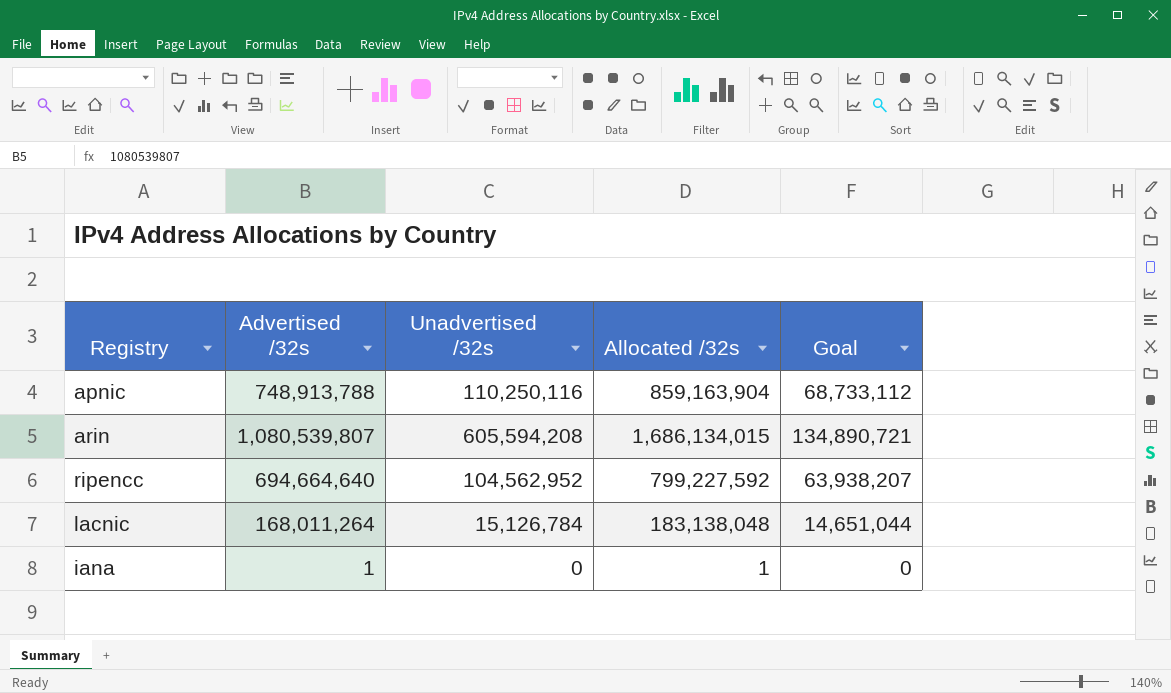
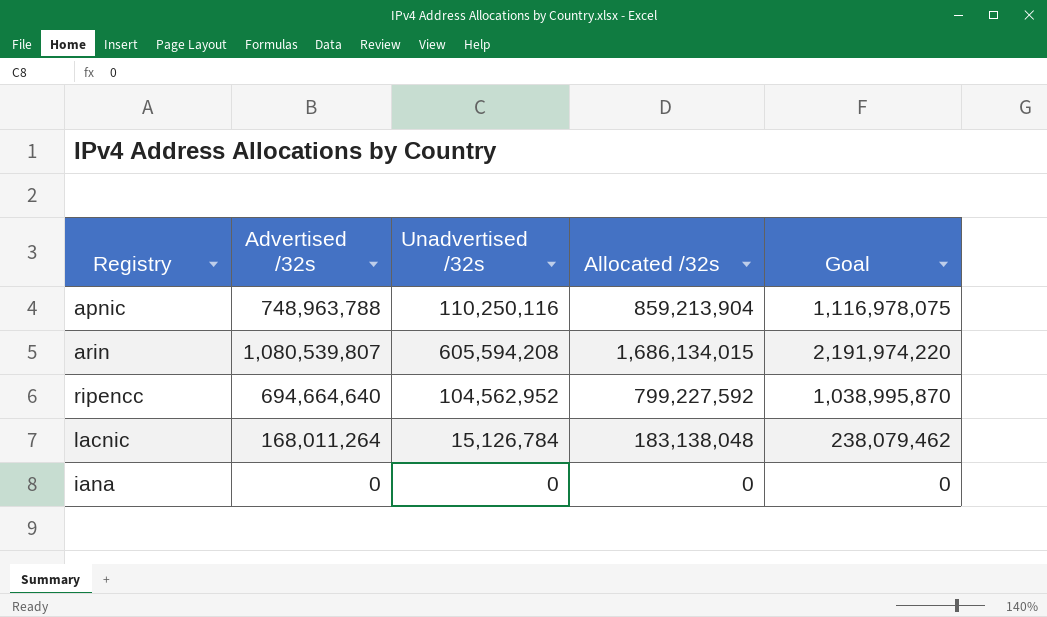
column Goal | formula: [Allocated /32s] * 0.08 -> [Allocated /32s] * 1.3
apnic | Advertised /32s: 748,913,788 -> 748,963,788
apnic | Allocated /32s: 859,163,904 -> 859,213,904
iana | Advertised /32s: 1 -> 0
iana | Allocated /32s: 1 -> 0

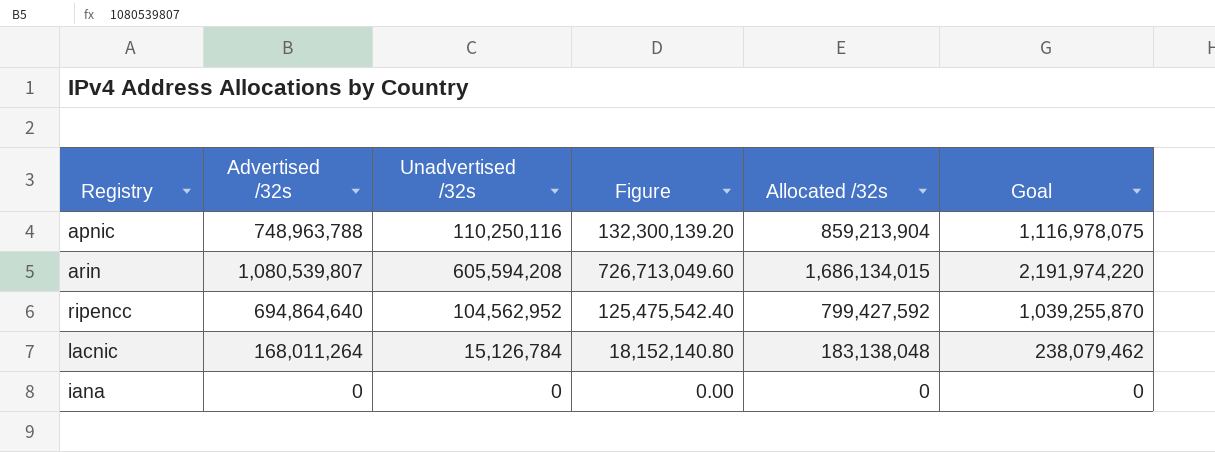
column Figure | formula: none -> [Unadvertised /32s] * 1.2
ripencc | Advertised /32s: 694,664,640 -> 694,864,640
ripencc | Allocated /32s: 799,227,592 -> 799,427,592
ripencc | Goal: 1,038,995,870 -> 1,039,255,870

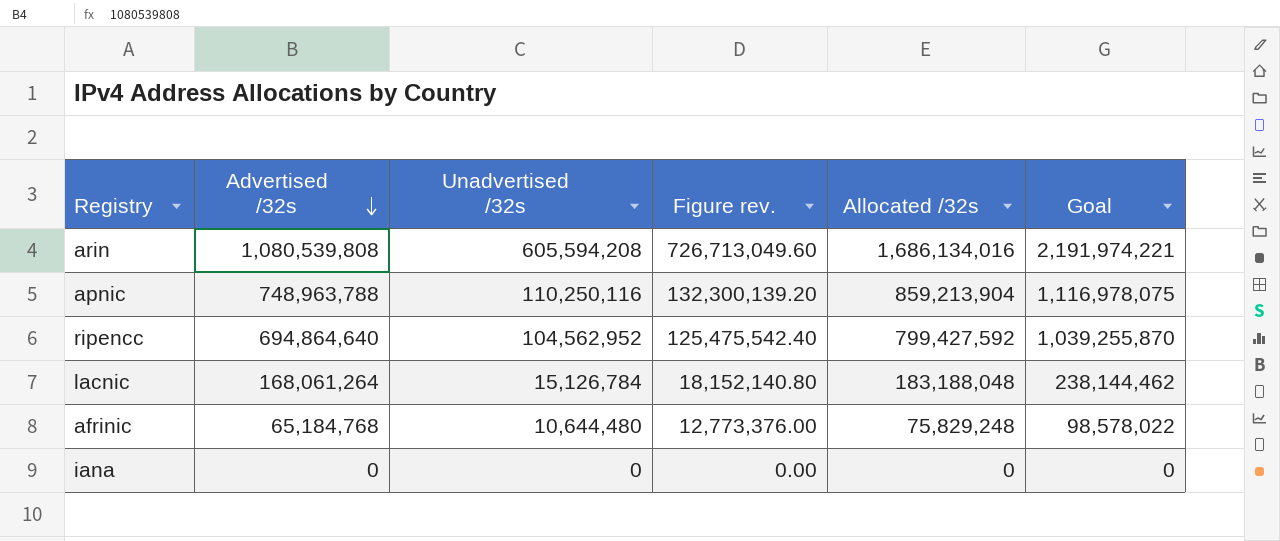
row order: none -> Advertised /32s descending
column name: Figure -> Figure rev.
arin | Advertised /32s: 1,080,539,807 -> 1,080,539,808
arin | Allocated /32s: 1,686,134,015 -> 1,686,134,016
arin | Goal: 2,191,974,220 -> 2,191,974,221
lacnic | Advertised /32s: 168,011,264 -> 168,061,264
lacnic | Allocated /32s: 183,138,048 -> 183,188,048
lacnic | Goal: 238,079,462 -> 238,144,462
row afrinic: none -> 65,184,768 | 10,644,480 | 12,773,376.00 | 75,829,248 | 98,578,022

